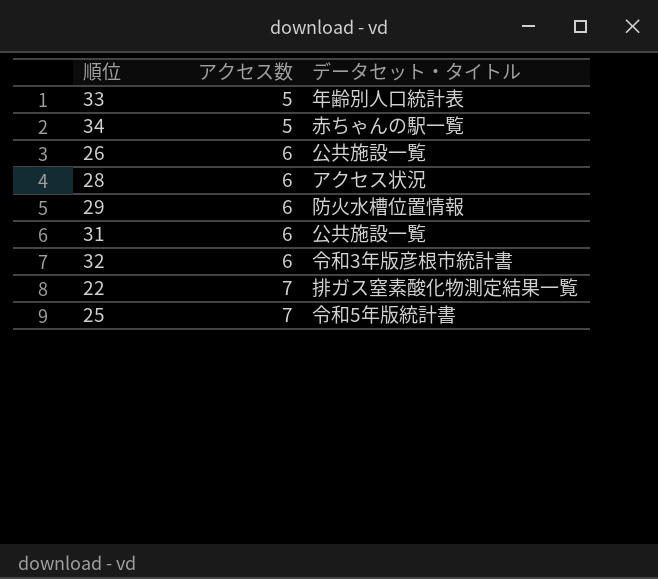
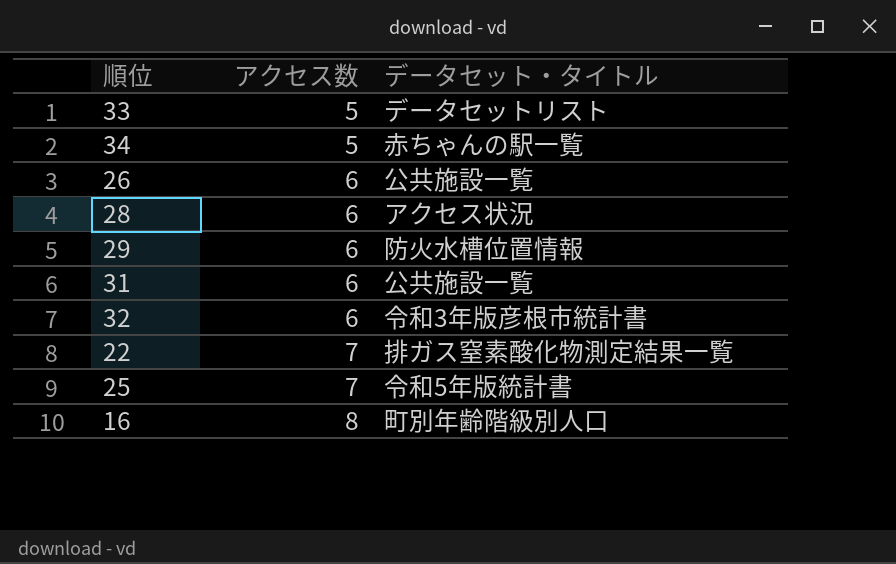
33 | データセット・タイトル: 年齢別人口統計表 -> データセットリスト
row 16: none -> 8 | 町別年齢階級別人口

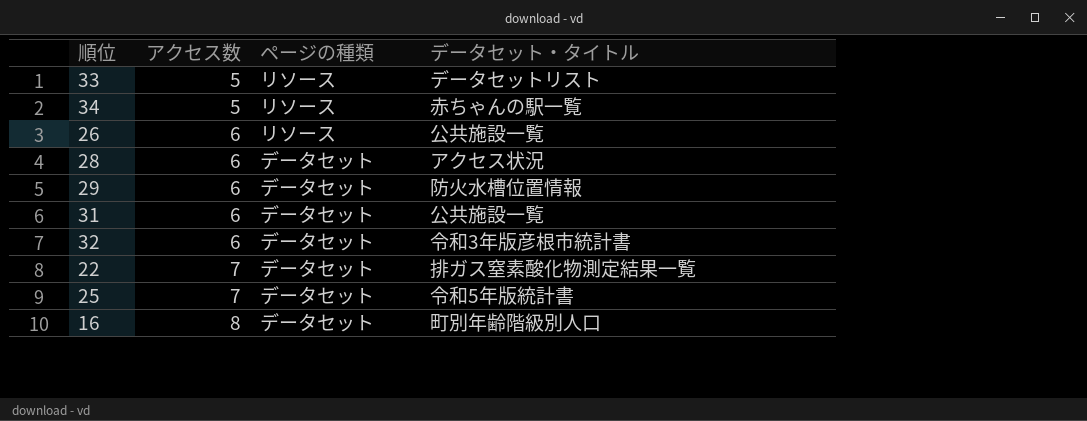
column ページの種類 | position: none -> 3

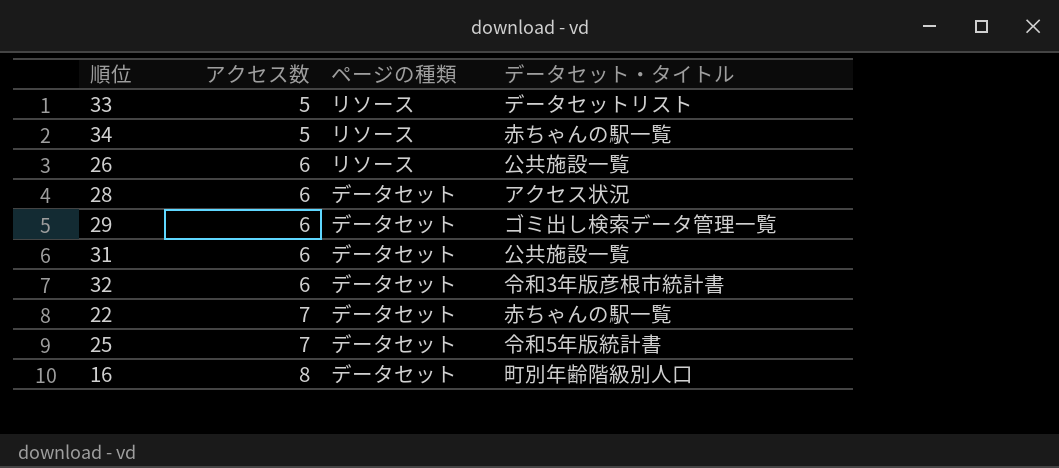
29 | データセット・タイトル: 防火水槽位置情報 -> ゴミ出し検索データ管理一覧
22 | データセット・タイトル: 排ガス窒素酸化物測定結果一覧 -> 赤ちゃんの駅一覧

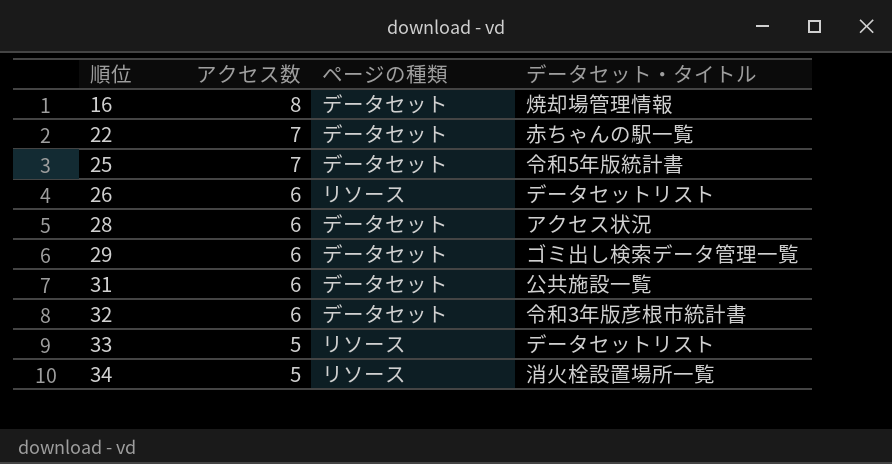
row order: アクセス数 ascending -> 順位 ascending
16 | データセット・タイトル: 町別年齢階級別人口 -> 焼却場管理情報
26 | データセット・タイトル: 公共施設一覧 -> データセットリスト
34 | データセット・タイトル: 赤ちゃんの駅一覧 -> 消火栓設置場所一覧

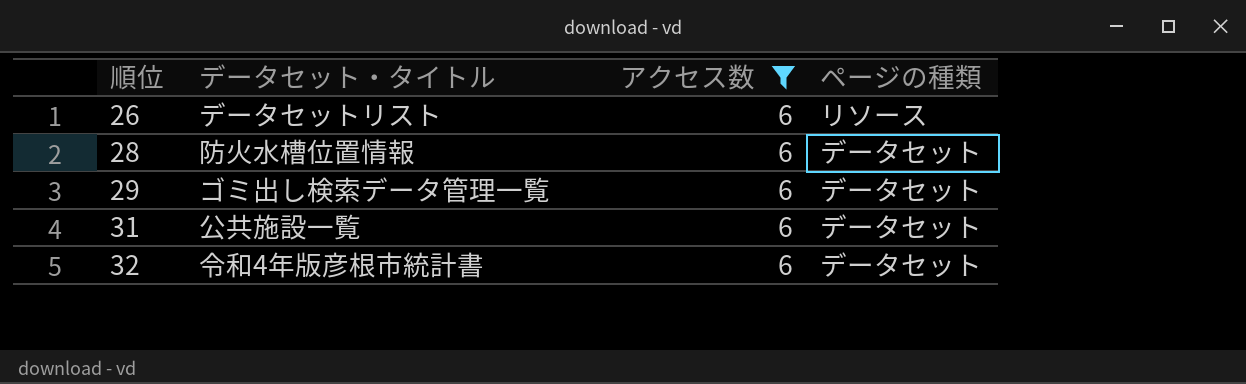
filter: none -> アクセス数 = 6
column データセット・タイトル | position: 4 -> 2
28 | データセット・タイトル: アクセス状況 -> 防火水槽位置情報
32 | データセット・タイトル: 令和3年版彦根市統計書 -> 令和4年版彦根市統計書

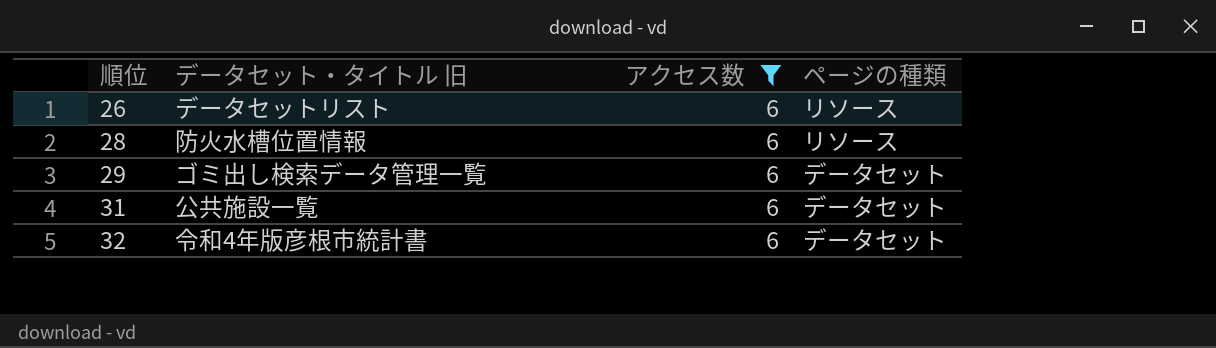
column name: データセット・タイトル -> データセット・タイトル 旧
28 | ページの種類: データセット -> リソース

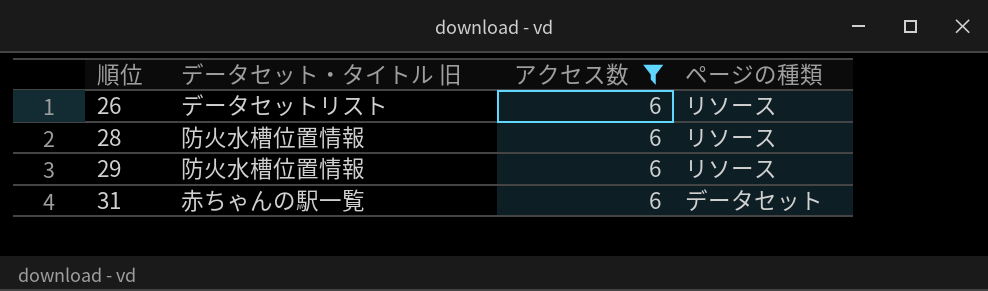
row 32: 令和4年版彦根市統計書 | 6 | データセット -> none
29 | データセット・タイトル 旧: ゴミ出し検索データ管理一覧 -> 防火水槽位置情報
29 | ページの種類: データセット -> リソース
31 | データセット・タイトル 旧: 公共施設一覧 -> 赤ちゃんの駅一覧

